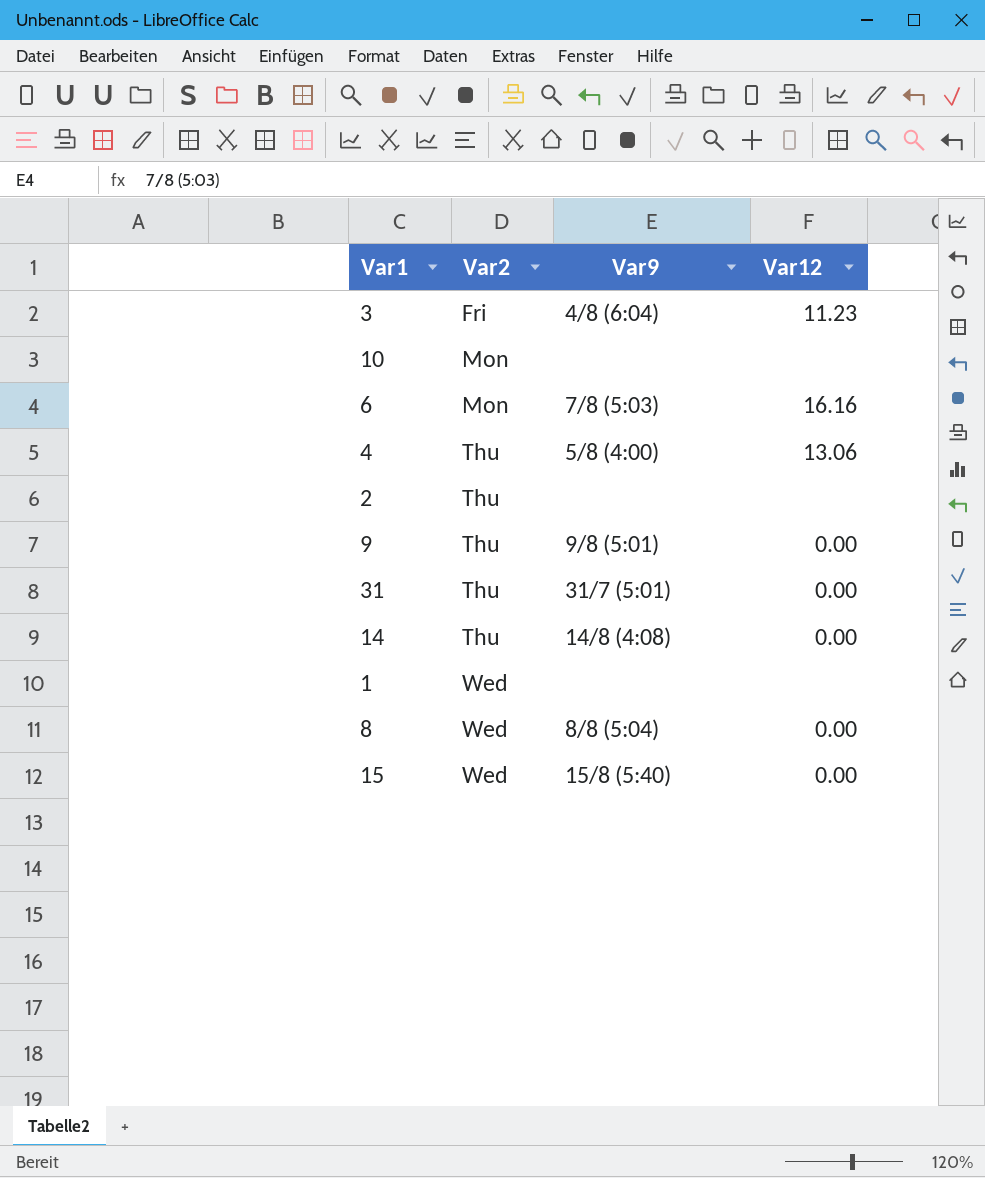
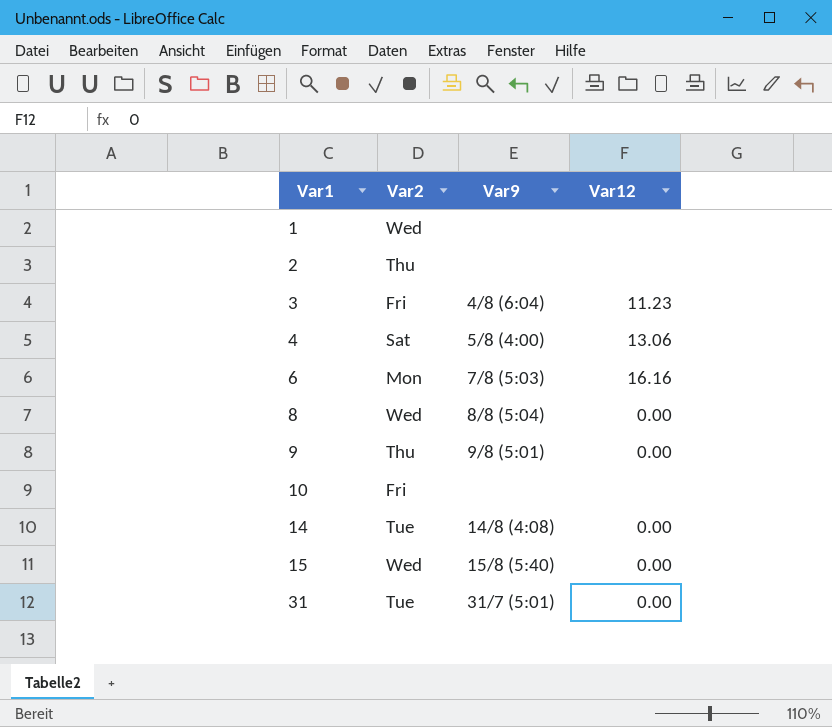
row order: Var2 ascending -> Var1 ascending
4 | Var2: Thu -> Sat
10 | Var2: Mon -> Fri
14 | Var2: Thu -> Tue
31 | Var2: Thu -> Tue

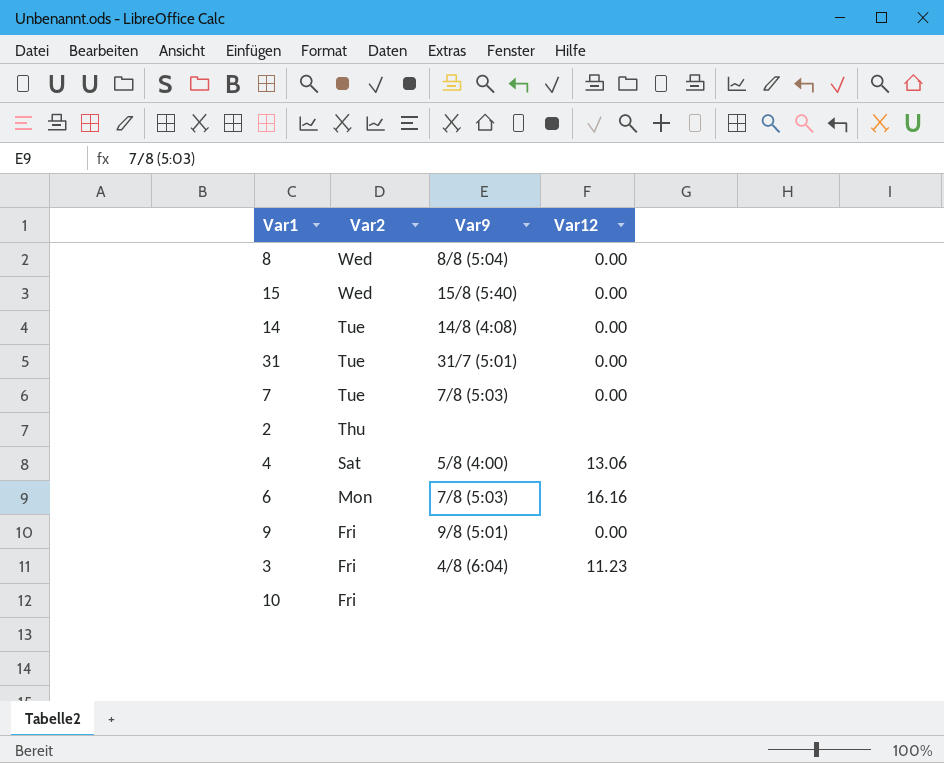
row order: Var1 ascending -> Var2 descending
row 1: Wed | none | none -> none
row 7: none -> Tue | 7/8 (5:03) | 0.00
9 | Var2: Thu -> Fri

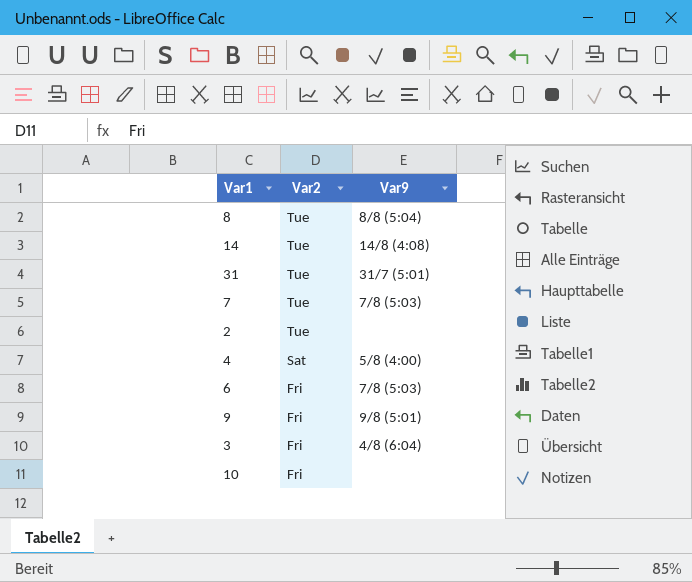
column Var12 | position: 4 -> none
row 15: Wed | 15/8 (5:40) | 0.00 -> none
8 | Var2: Wed -> Tue
2 | Var2: Thu -> Tue
6 | Var2: Mon -> Fri

